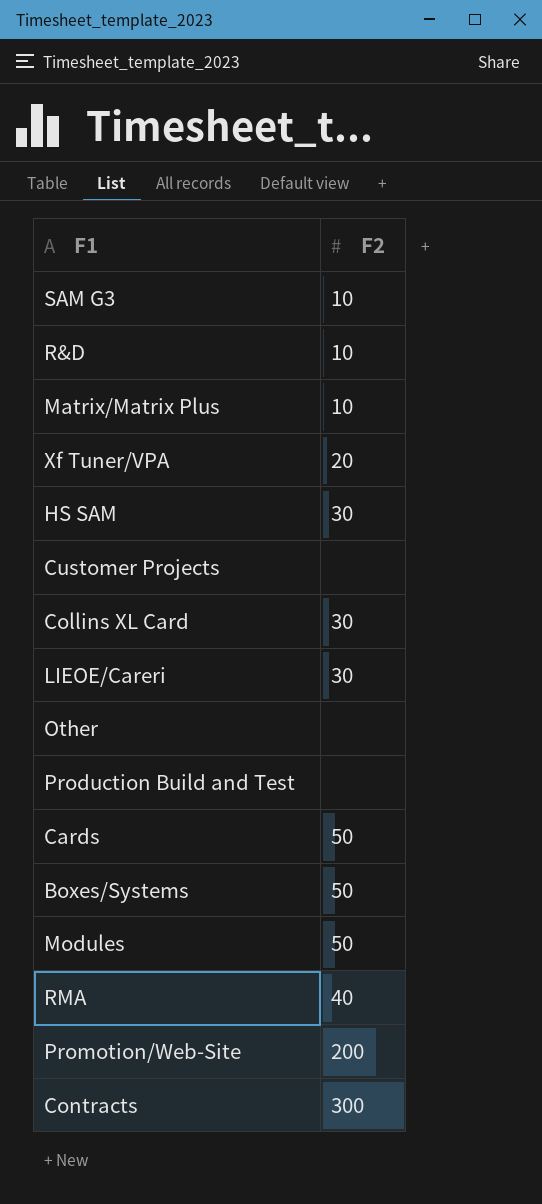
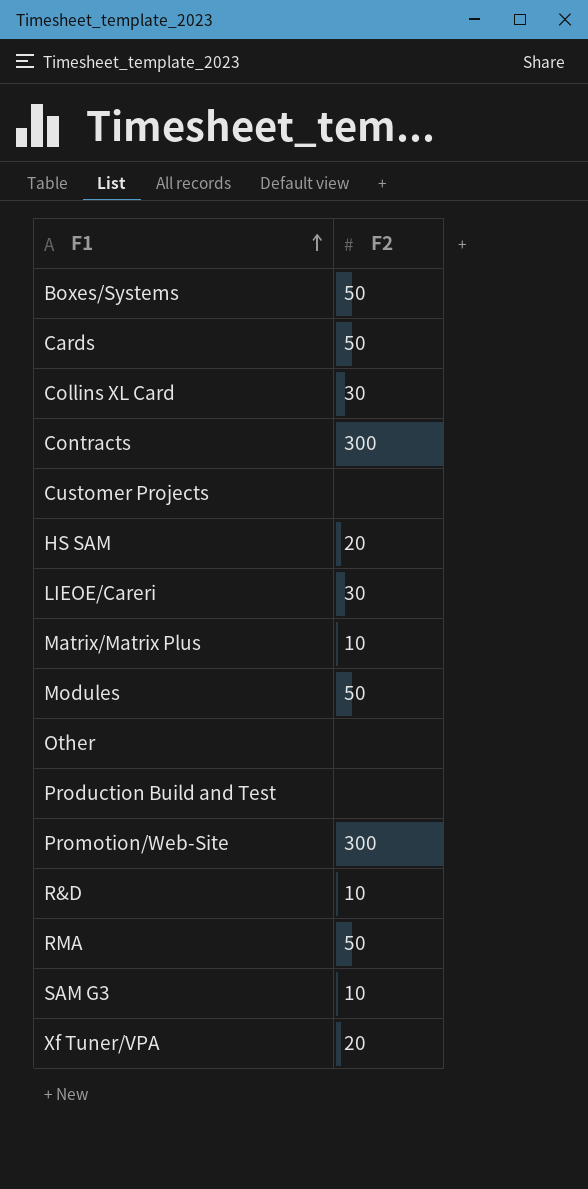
row order: none -> F1 ascending
HS SAM | F2: 30 -> 20
Promotion/Web-Site | F2: 200 -> 300
RMA | F2: 40 -> 50

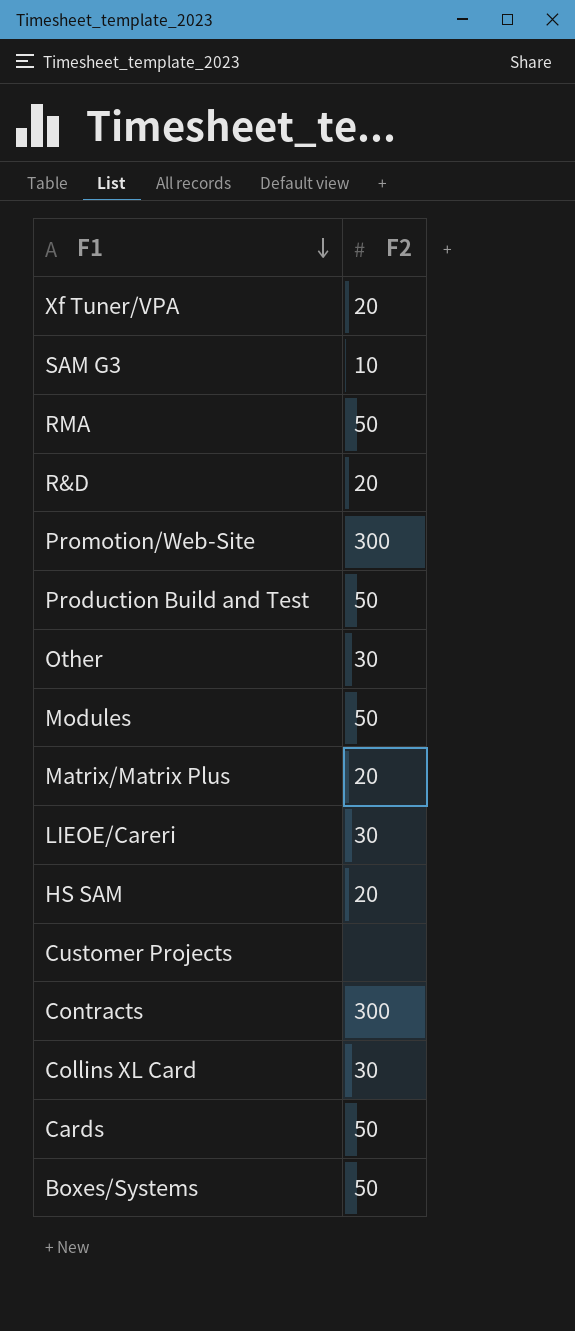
row order: F1 ascending -> F1 descending
R&D | F2: 10 -> 20
Production Build and Test | F2: none -> 50
Other | F2: none -> 30
Matrix/Matrix Plus | F2: 10 -> 20

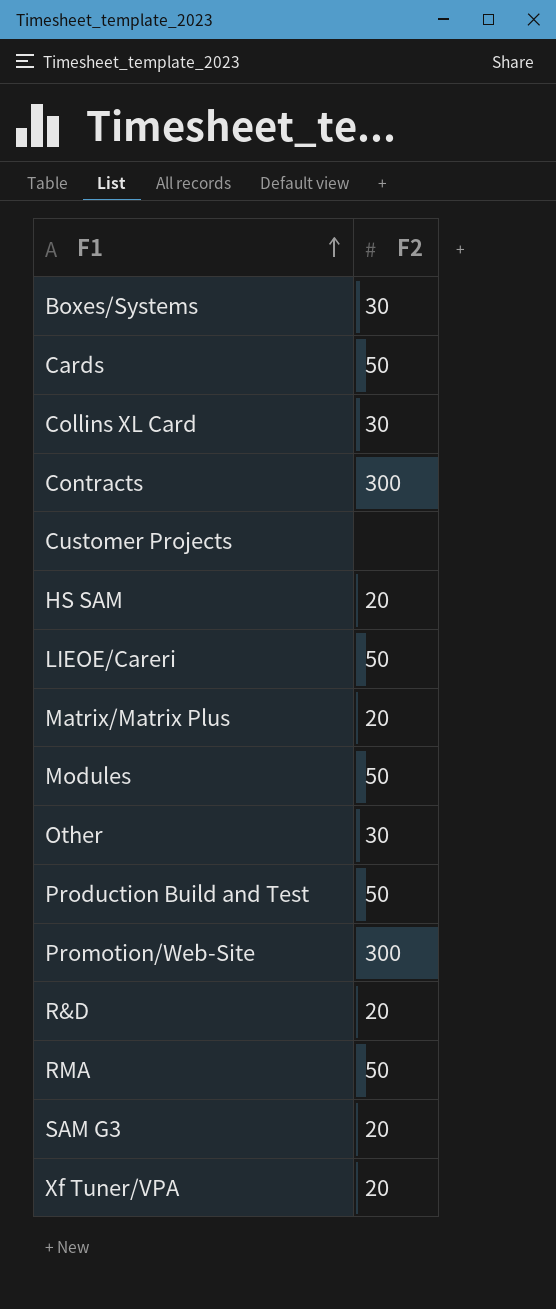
row order: F1 descending -> F1 ascending
Boxes/Systems | F2: 50 -> 30
LIEOE/Careri | F2: 30 -> 50
SAM G3 | F2: 10 -> 20

